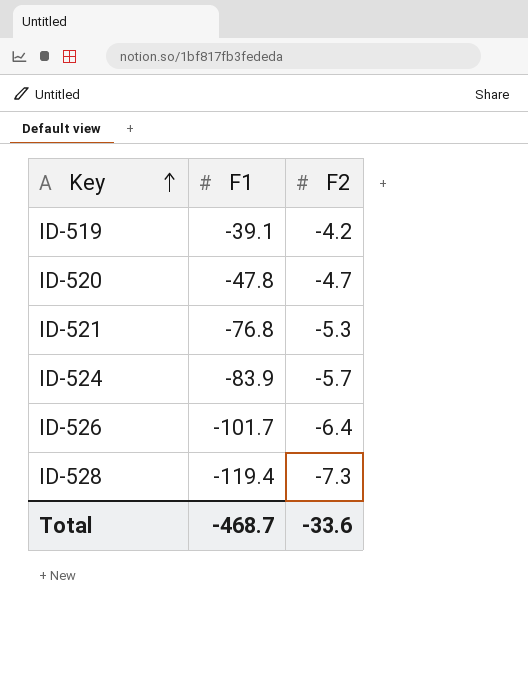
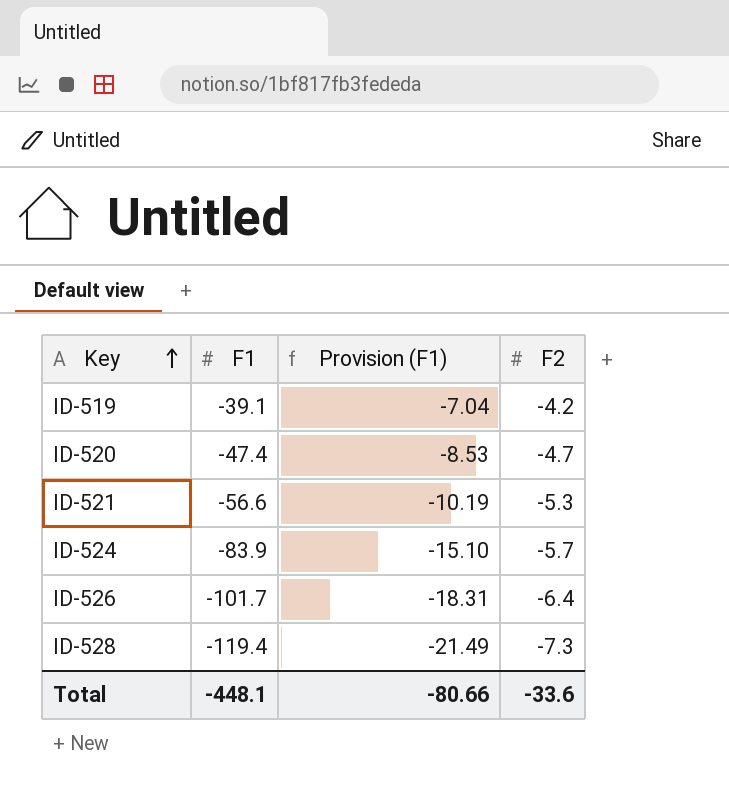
column Provision (F1) | formula: none -> [F1] * 0.18
ID-520 | F1: -47.8 -> -47.4
ID-521 | F1: -76.8 -> -56.6
Total | F1: -468.7 -> -448.1

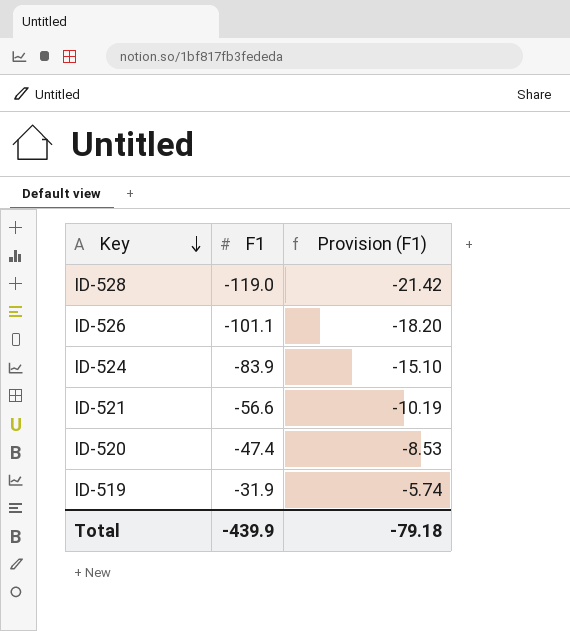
row order: Key ascending -> Key descending
column F2 | position: 4 -> none
ID-528 | F1: -119.4 -> -119.0
ID-528 | Provision (F1): -21.49 -> -21.42
ID-526 | F1: -101.7 -> -101.1
ID-526 | Provision (F1): -18.31 -> -18.20
ID-519 | F1: -39.1 -> -31.9
ID-519 | Provision (F1): -7.04 -> -5.74
Total | F1: -448.1 -> -439.9
Total | Provision (F1): -80.66 -> -79.18

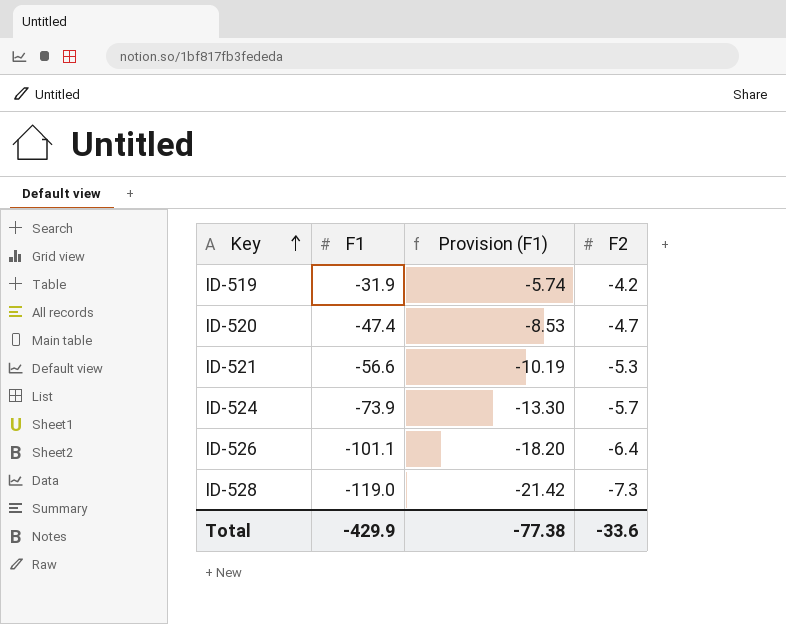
row order: Key descending -> Key ascending
column F2 | position: none -> 4
ID-524 | F1: -83.9 -> -73.9
ID-524 | Provision (F1): -15.10 -> -13.30
Total | F1: -439.9 -> -429.9
Total | Provision (F1): -79.18 -> -77.38

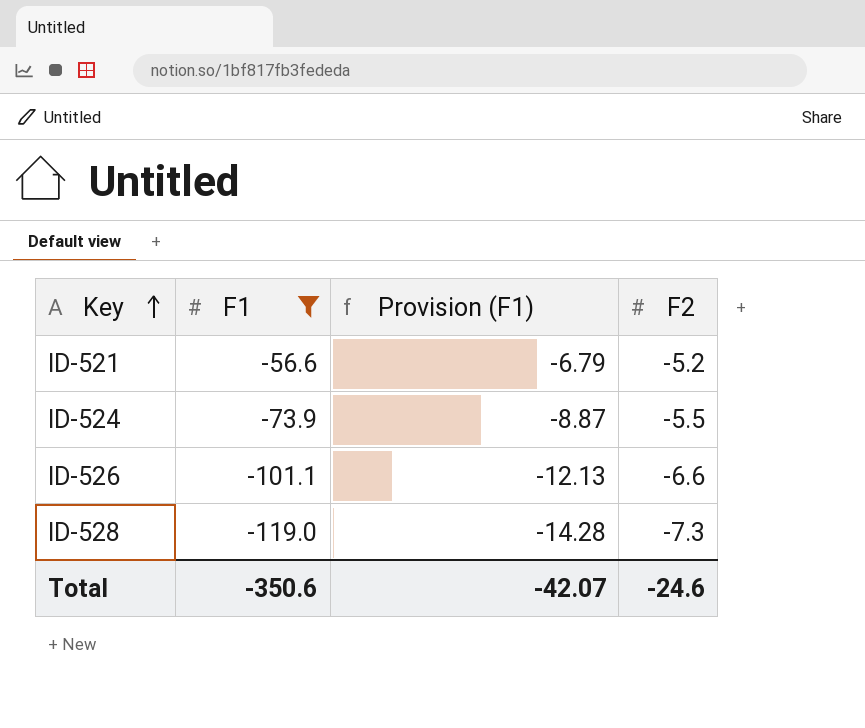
filter: none -> F1 <= -56.6
column Provision (F1) | formula: [F1] * 0.18 -> [F1] * 0.12
ID-521 | F2: -5.3 -> -5.2
ID-524 | F2: -5.7 -> -5.5
ID-526 | F2: -6.4 -> -6.6
Total | F1: -429.9 -> -350.6
Total | Provision (F1): -77.38 -> -42.07
Total | F2: -33.6 -> -24.6

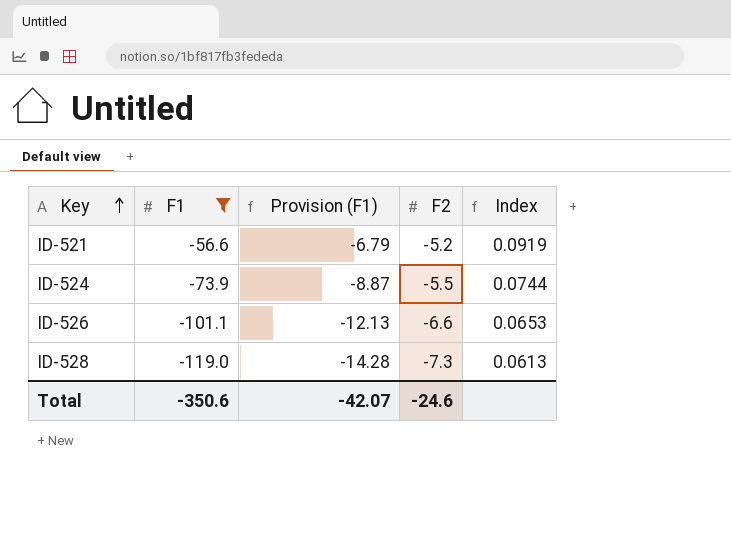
column Index | formula: none -> [F2] / [F1]

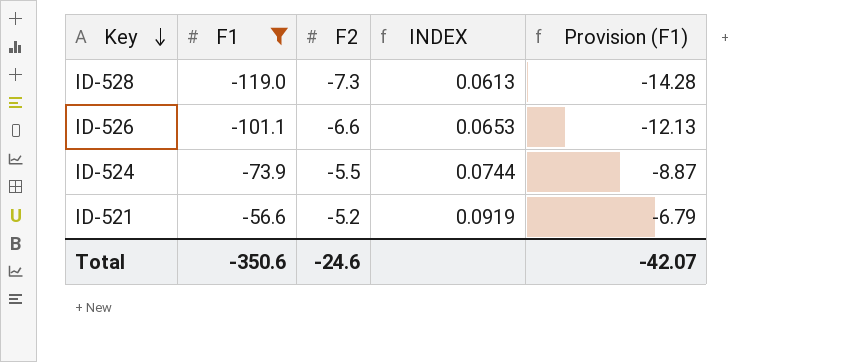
row order: Key ascending -> Key descending
column name: Index -> INDEX
column Provision (F1) | position: 3 -> 5

